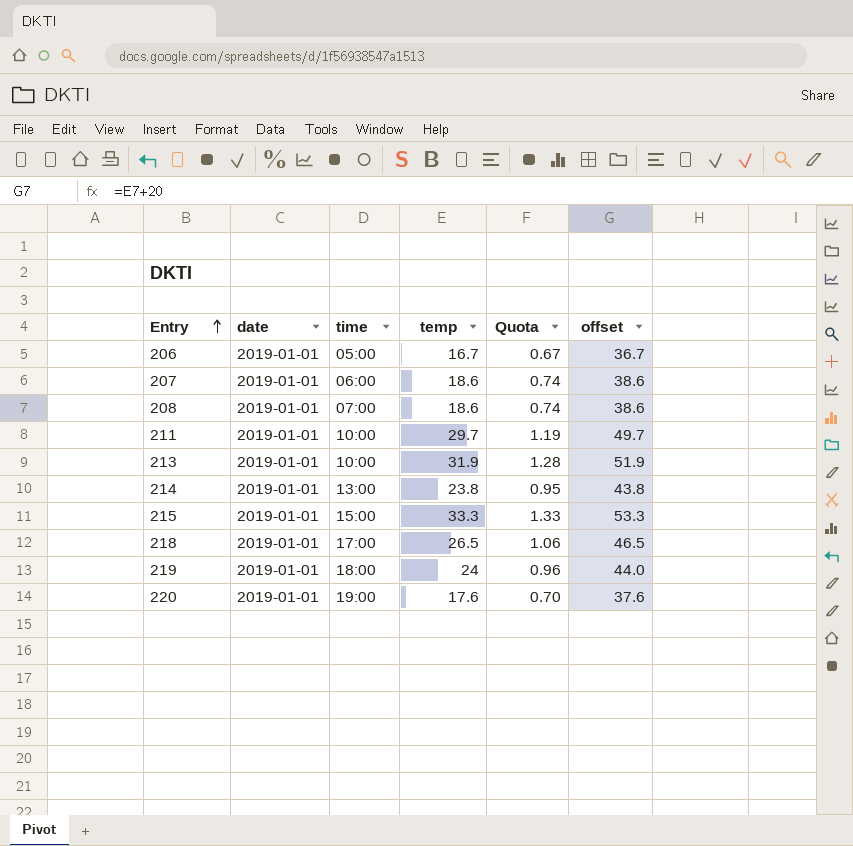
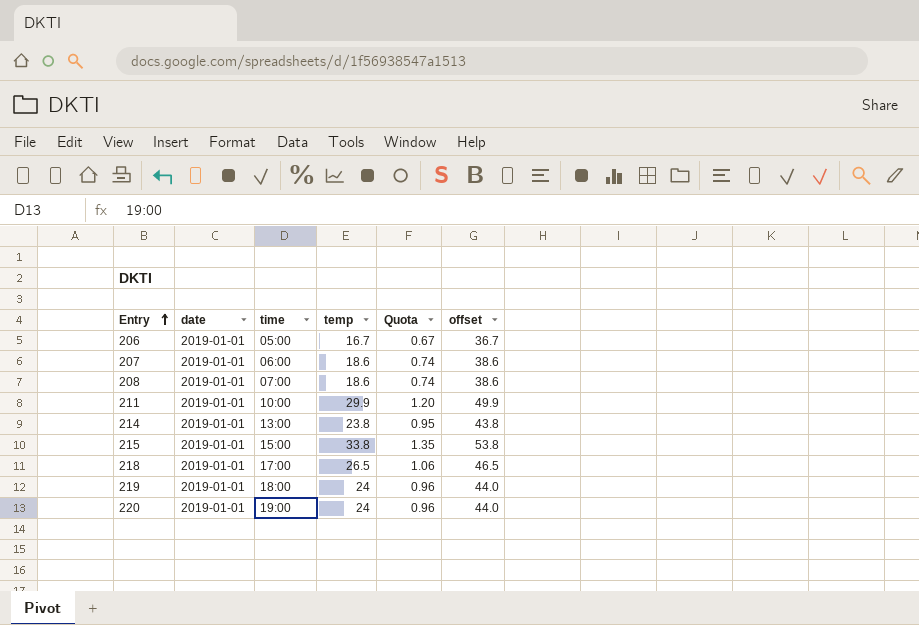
row 213: 2019-01-01 | 10:00 | 31.9 | 1.28 | 51.9 -> none
211 | temp: 29.7 -> 29.9
211 | Quota: 1.19 -> 1.20
211 | offset: 49.7 -> 49.9
215 | temp: 33.3 -> 33.8
215 | Quota: 1.33 -> 1.35
215 | offset: 53.3 -> 53.8
220 | temp: 17.6 -> 24
220 | Quota: 0.70 -> 0.96
220 | offset: 37.6 -> 44.0

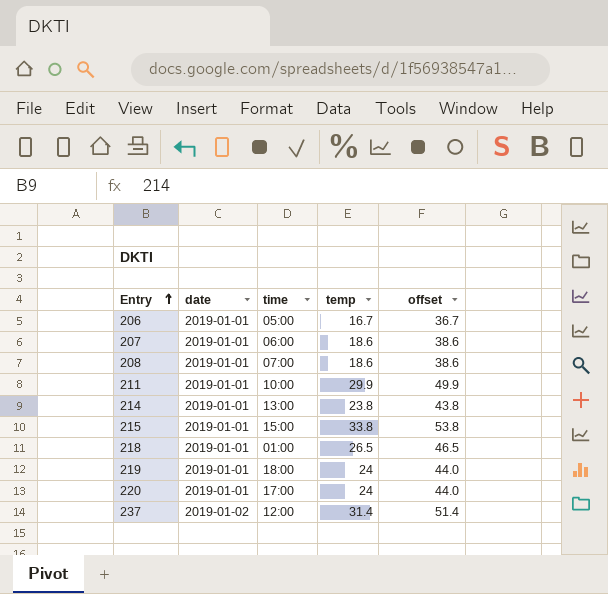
column Quota | formula: [temp] * 0.04 -> none
218 | time: 17:00 -> 01:00
220 | time: 19:00 -> 17:00
row 237: none -> 2019-01-02 | 12:00 | 31.4 | 51.4

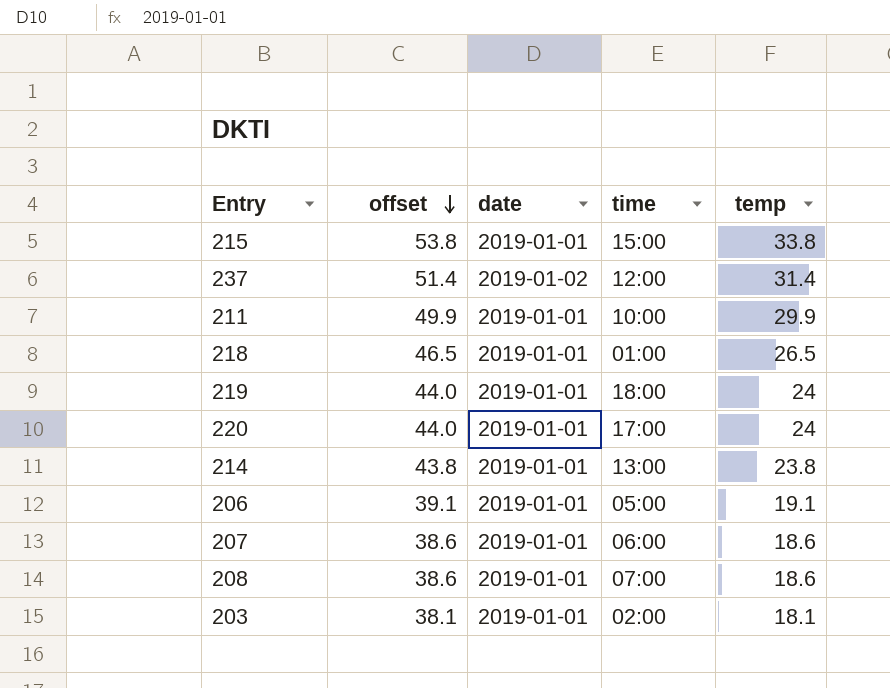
row order: Entry ascending -> offset descending
column offset | position: 5 -> 2
206 | offset: 36.7 -> 39.1
206 | temp: 16.7 -> 19.1
row 203: none -> 38.1 | 2019-01-01 | 02:00 | 18.1

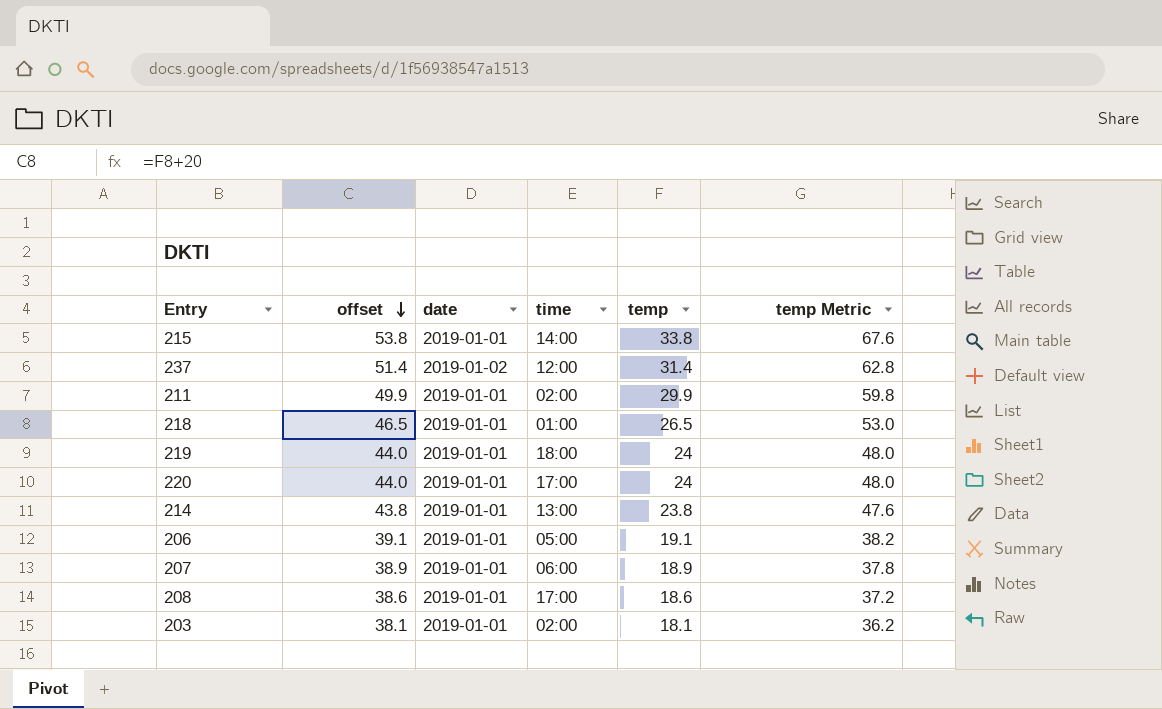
column temp Metric | formula: none -> [temp] * 2
215 | time: 15:00 -> 14:00
211 | time: 10:00 -> 02:00
207 | offset: 38.6 -> 38.9
207 | temp: 18.6 -> 18.9
208 | time: 07:00 -> 17:00

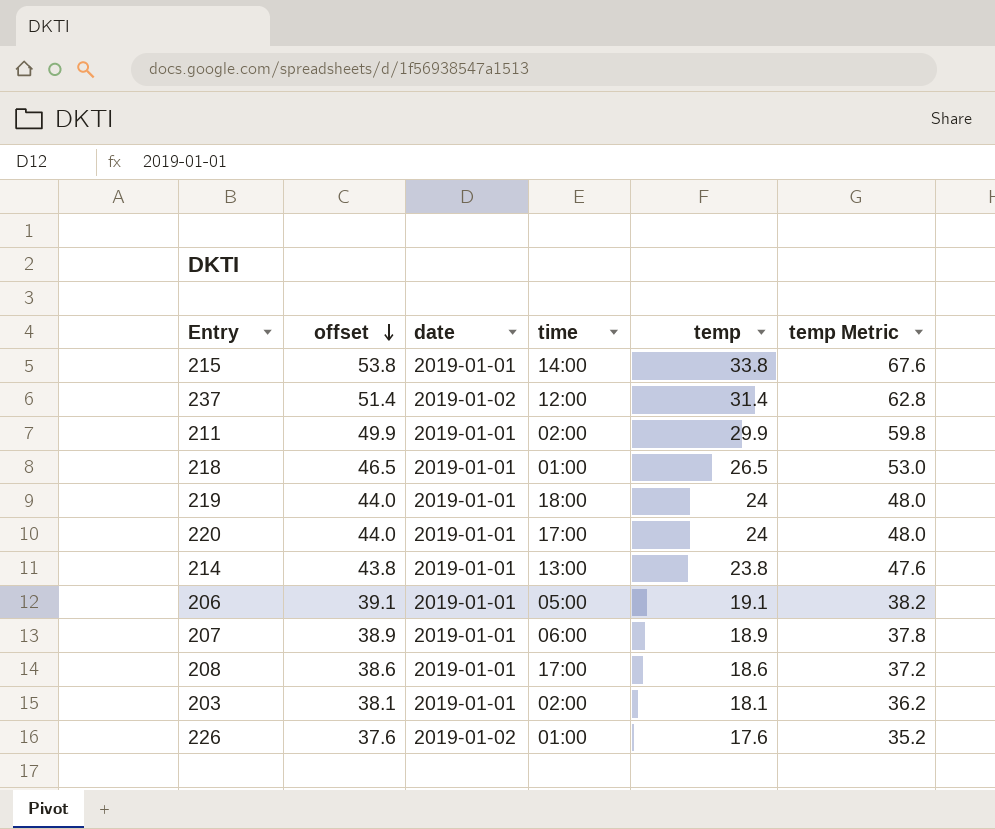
row 226: none -> 37.6 | 2019-01-02 | 01:00 | 17.6 | 35.2

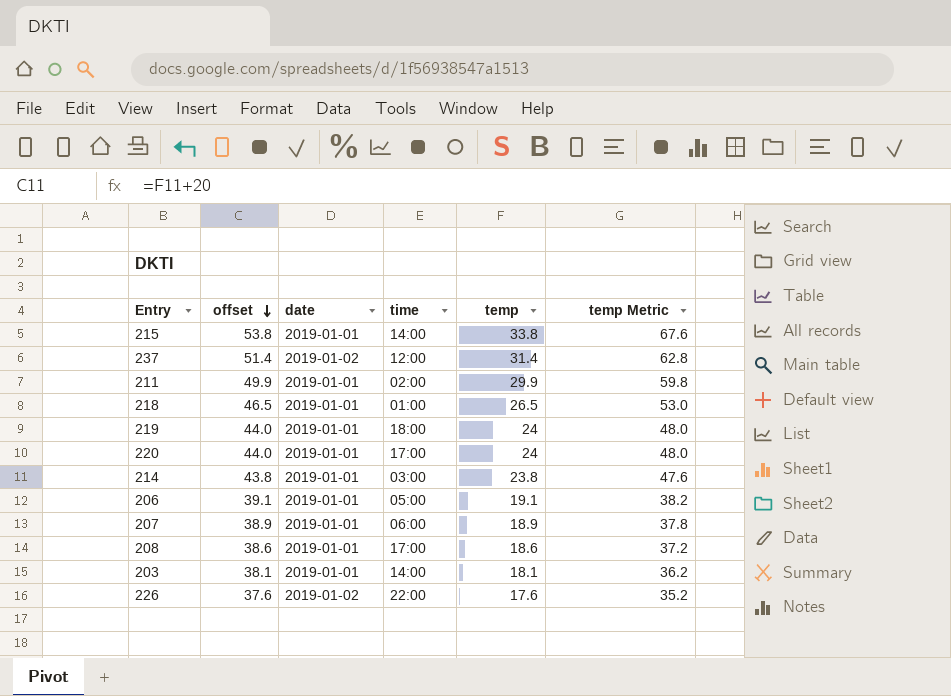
214 | time: 13:00 -> 03:00
203 | time: 02:00 -> 14:00
226 | time: 01:00 -> 22:00

